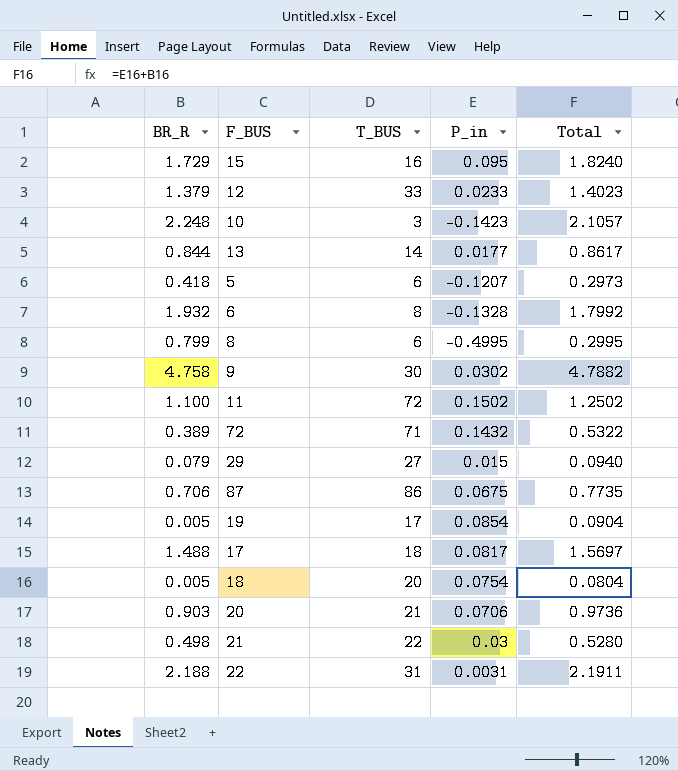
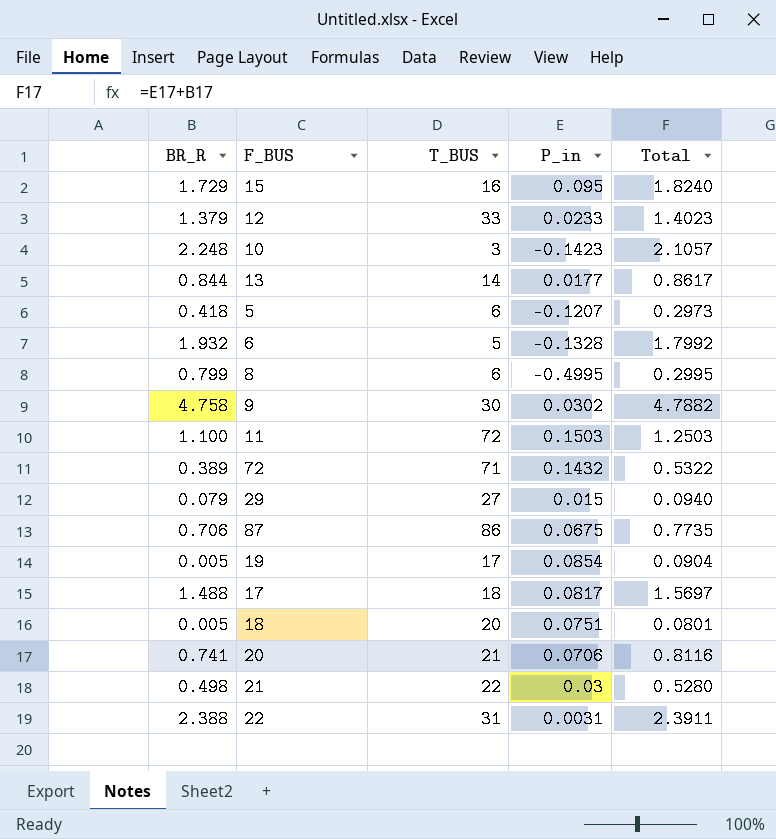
6 | T_BUS: 8 -> 5
11 | P_in: 0.1502 -> 0.1503
11 | Total: 1.2502 -> 1.2503
18 | P_in: 0.0754 -> 0.0751
18 | Total: 0.0804 -> 0.0801
20 | BR_R: 0.903 -> 0.741
20 | Total: 0.9736 -> 0.8116
22 | BR_R: 2.188 -> 2.388
22 | Total: 2.1911 -> 2.3911

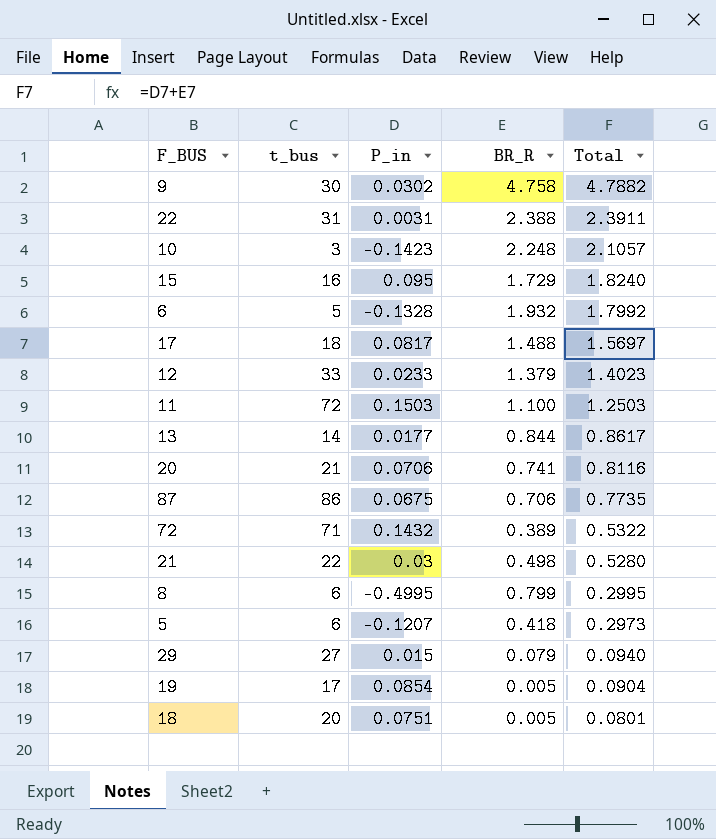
row order: none -> Total descending
column name: T_BUS -> t_bus
column BR_R | position: 1 -> 4

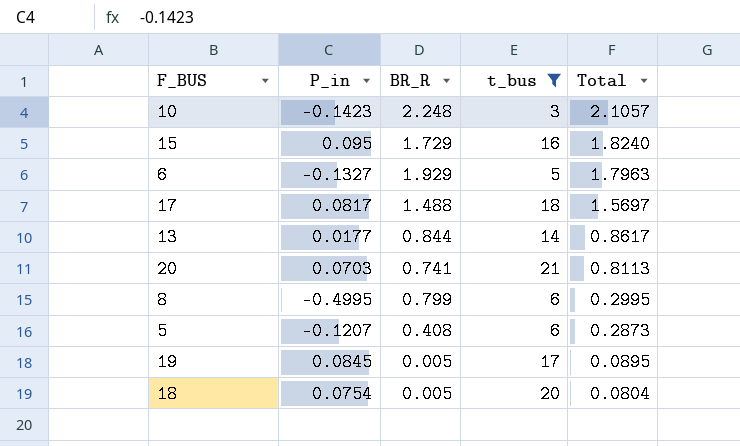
filter: none -> t_bus <= 21
column t_bus | position: 2 -> 4
6 | P_in: -0.1328 -> -0.1327
6 | BR_R: 1.932 -> 1.929
6 | Total: 1.7992 -> 1.7963
20 | P_in: 0.0706 -> 0.0703
20 | Total: 0.8116 -> 0.8113
5 | BR_R: 0.418 -> 0.408
5 | Total: 0.2973 -> 0.2873
19 | P_in: 0.0854 -> 0.0845
19 | Total: 0.0904 -> 0.0895
18 | P_in: 0.0751 -> 0.0754
18 | Total: 0.0801 -> 0.0804

